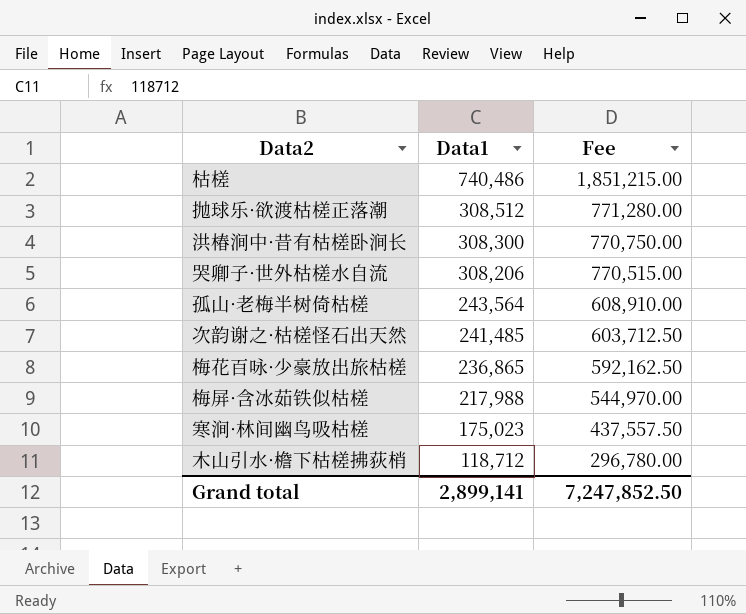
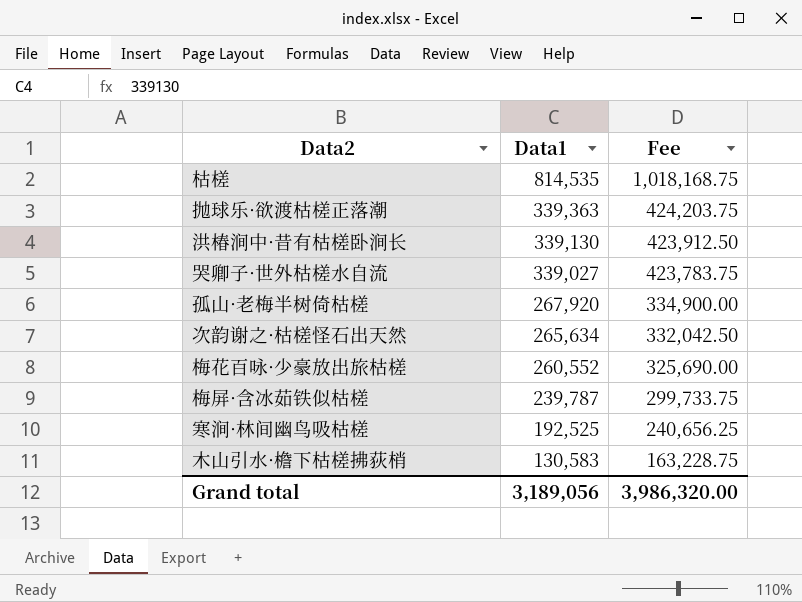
column Fee | formula: [Data1] * 2.5 -> [Data1] * 1.25
枯槎 | Data1: 740,486 -> 814,535
抛球乐·欲渡枯槎正落潮 | Data1: 308,512 -> 339,363
洪椿涧中·昔有枯槎卧涧长 | Data1: 308,300 -> 339,130
哭卿子·世外枯槎水自流 | Data1: 308,206 -> 339,027
孤山·老梅半树倚枯槎 | Data1: 243,564 -> 267,920
次韵谢之·枯槎怪石出天然 | Data1: 241,485 -> 265,634
梅花百咏·少豪放出旅枯槎 | Data1: 236,865 -> 260,552
梅屏·含冰茹铁似枯槎 | Data1: 217,988 -> 239,787
寒涧·林间幽鸟吸枯槎 | Data1: 175,023 -> 192,525
木山引水·檐下枯槎拂荻梢 | Data1: 118,712 -> 130,583
Grand total | Data1: 2,899,141 -> 3,189,056
Grand total | Fee: 7,247,852.50 -> 3,986,320.00

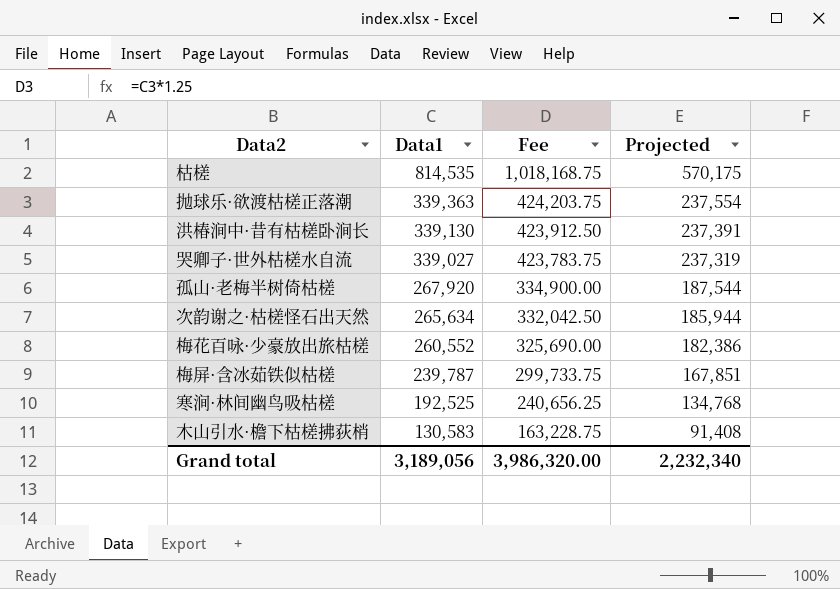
column Projected | formula: none -> [Data1] * 0.7

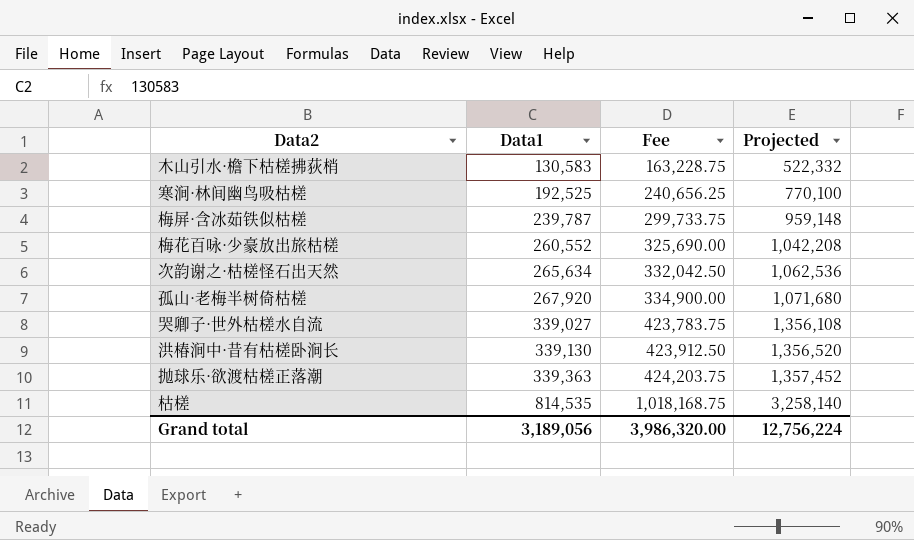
row order: Data1 descending -> Data1 ascending
column Projected | formula: [Data1] * 0.7 -> [Data1] * 4
Grand total | Projected: 2,232,340 -> 12,756,224

